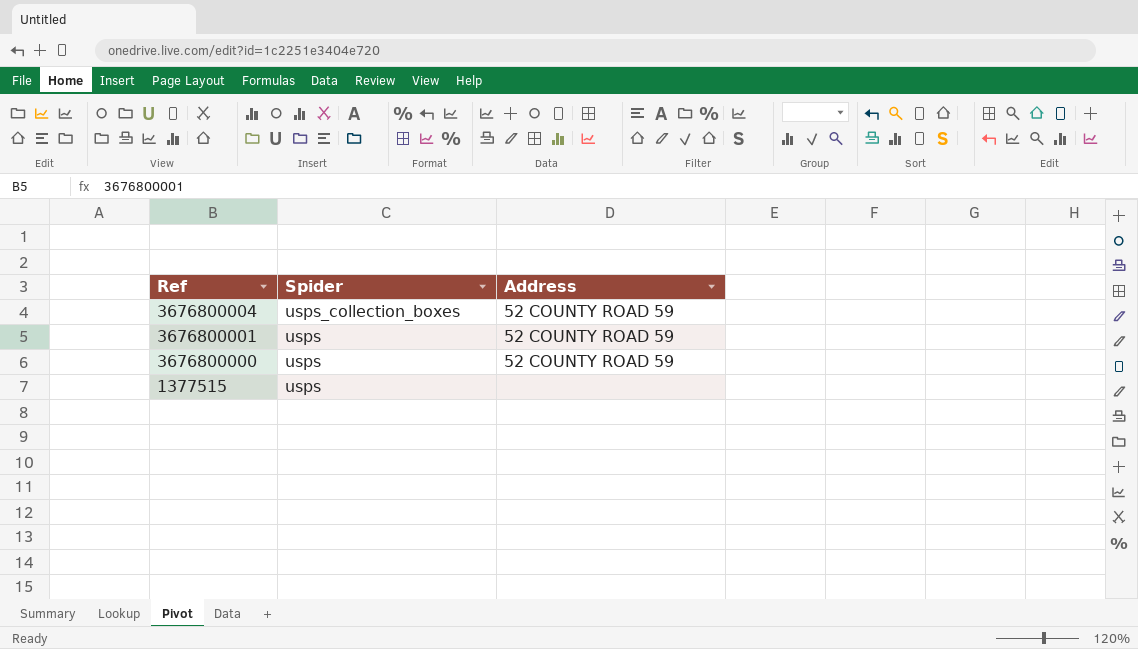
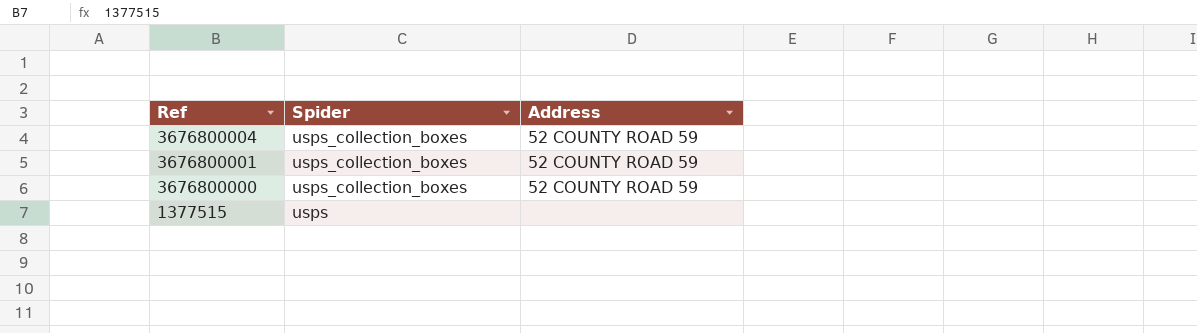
3676800001 | Spider: usps -> usps_collection_boxes
3676800000 | Spider: usps -> usps_collection_boxes

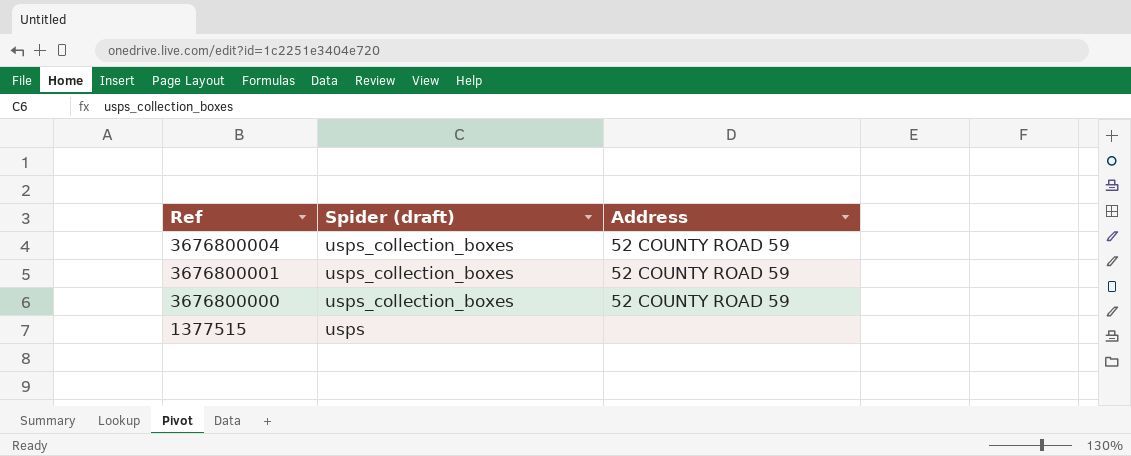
column name: Spider -> Spider (draft)

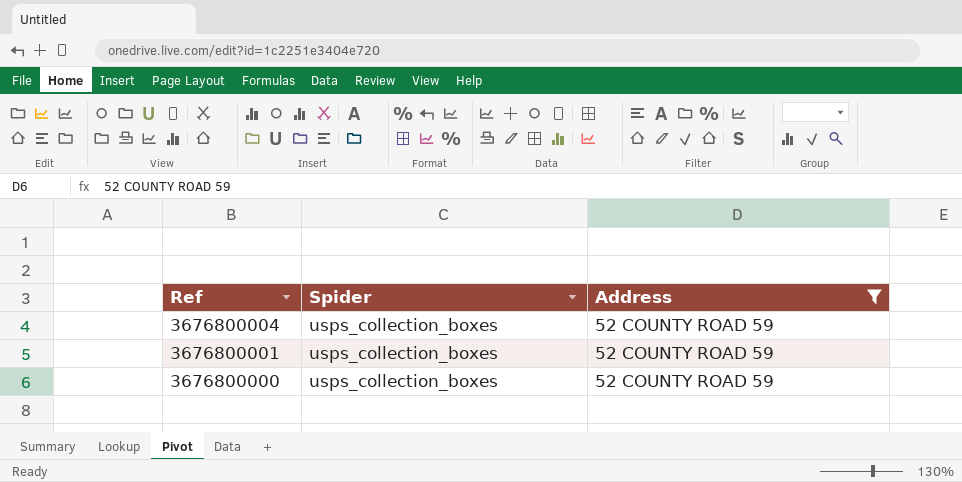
filter: none -> Address = 52 COUNTY ROAD 59
column name: Spider (draft) -> Spider

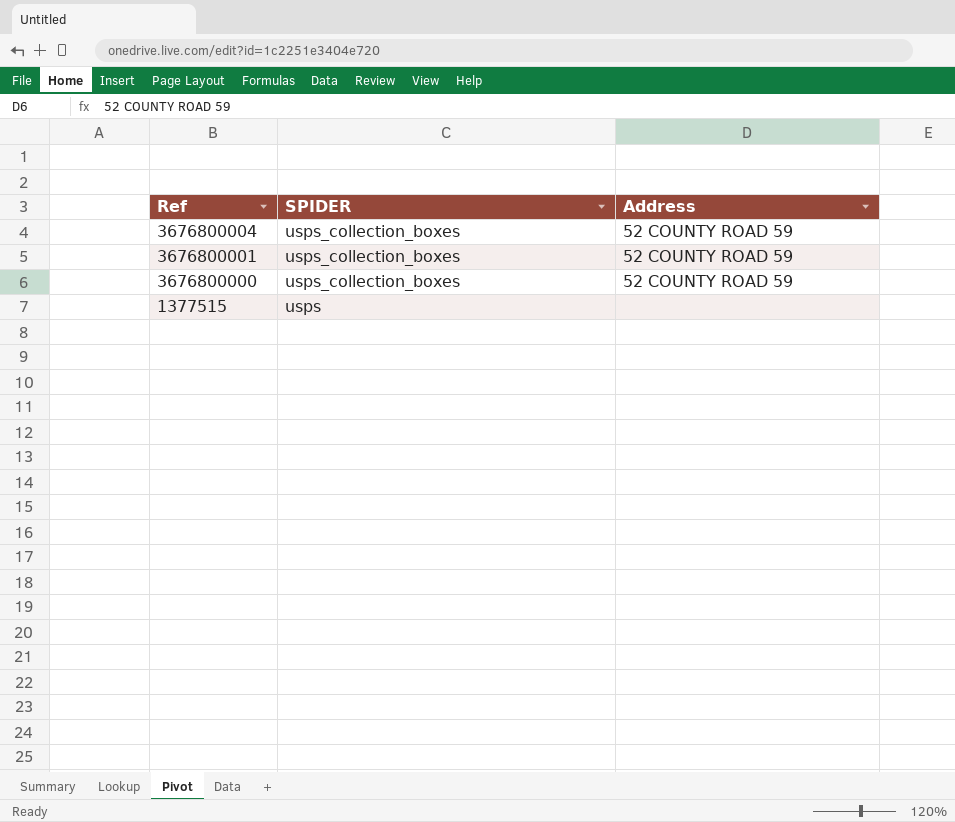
filter: Address = 52 COUNTY ROAD 59 -> none
column name: Spider -> SPIDER

